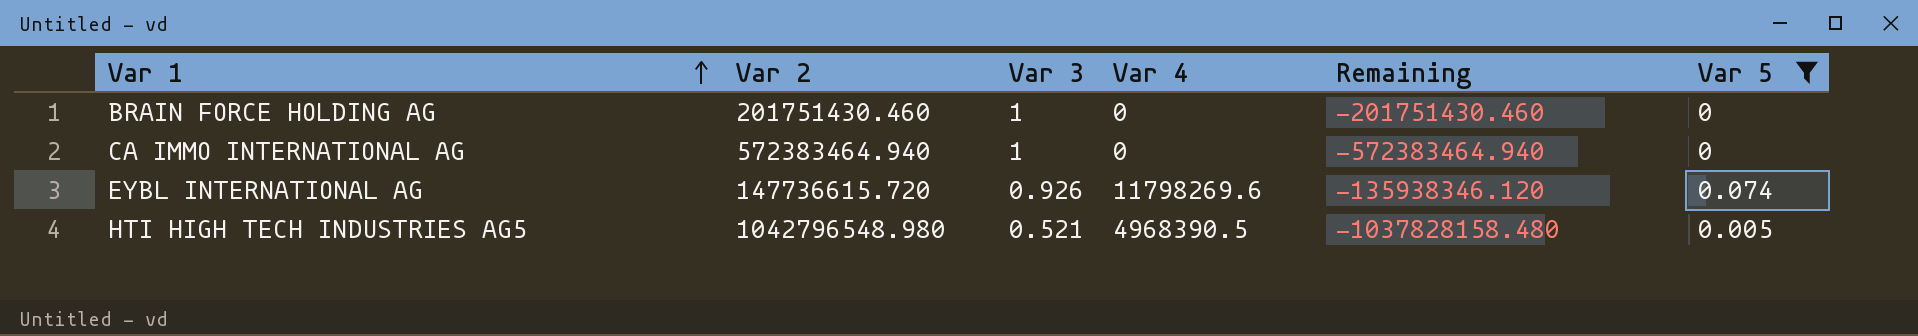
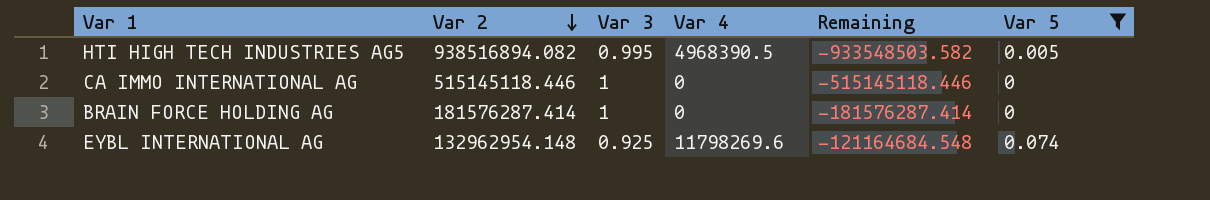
row order: Var 1 ascending -> Var 2 descending
HTI HIGH TECH INDUSTRIES AG5 | Var 2: 1042796548.980 -> 938516894.082
HTI HIGH TECH INDUSTRIES AG5 | Var 3: 0.521 -> 0.995
HTI HIGH TECH INDUSTRIES AG5 | Remaining: -1037828158.480 -> -933548503.582
CA IMMO INTERNATIONAL AG | Var 2: 572383464.940 -> 515145118.446
CA IMMO INTERNATIONAL AG | Remaining: -572383464.940 -> -515145118.446
BRAIN FORCE HOLDING AG | Var 2: 201751430.460 -> 181576287.414
BRAIN FORCE HOLDING AG | Remaining: -201751430.460 -> -181576287.414
EYBL INTERNATIONAL AG | Var 2: 147736615.720 -> 132962954.148
EYBL INTERNATIONAL AG | Var 3: 0.926 -> 0.925
EYBL INTERNATIONAL AG | Remaining: -135938346.120 -> -121164684.548

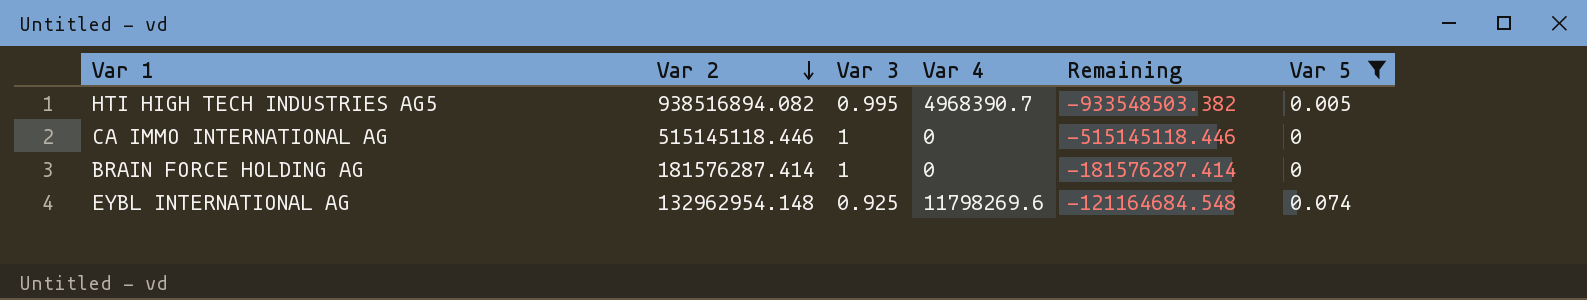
HTI HIGH TECH INDUSTRIES AG5 | Var 4: 4968390.5 -> 4968390.7
HTI HIGH TECH INDUSTRIES AG5 | Remaining: -933548503.582 -> -933548503.382

